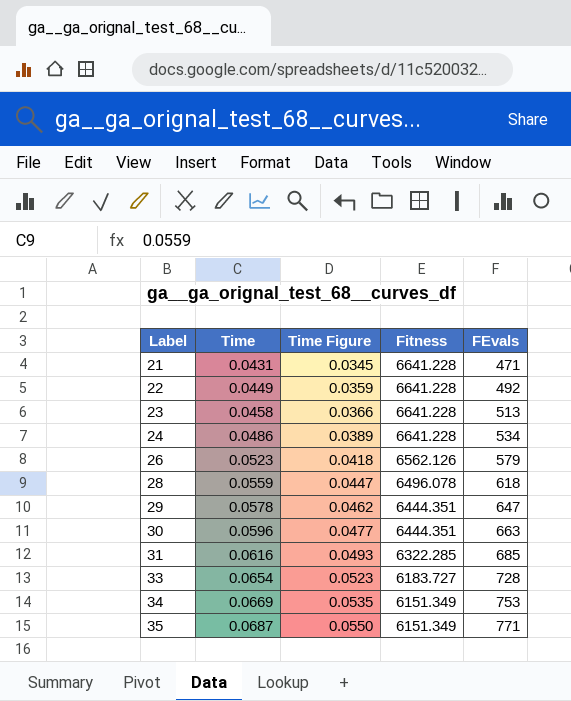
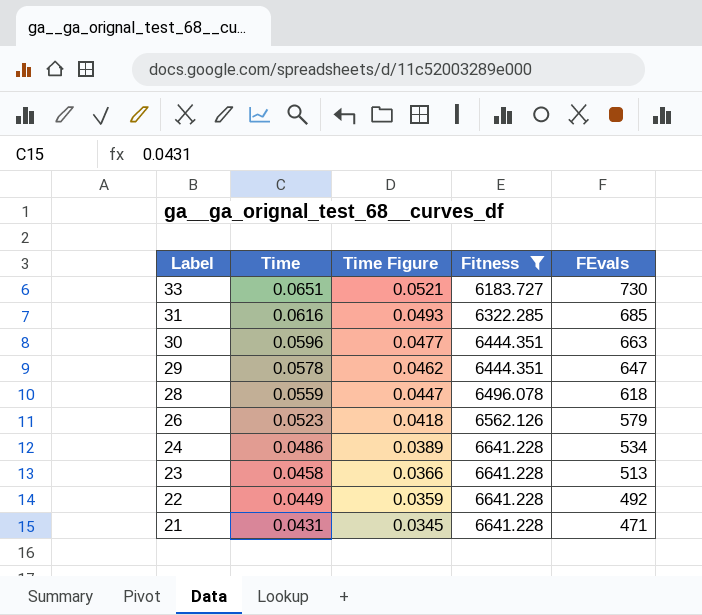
filter: none -> Fitness != 6151.349
row order: Label ascending -> Label descending
33 | Time: 0.0654 -> 0.0651
33 | Time Figure: 0.0523 -> 0.0521
33 | FEvals: 728 -> 730

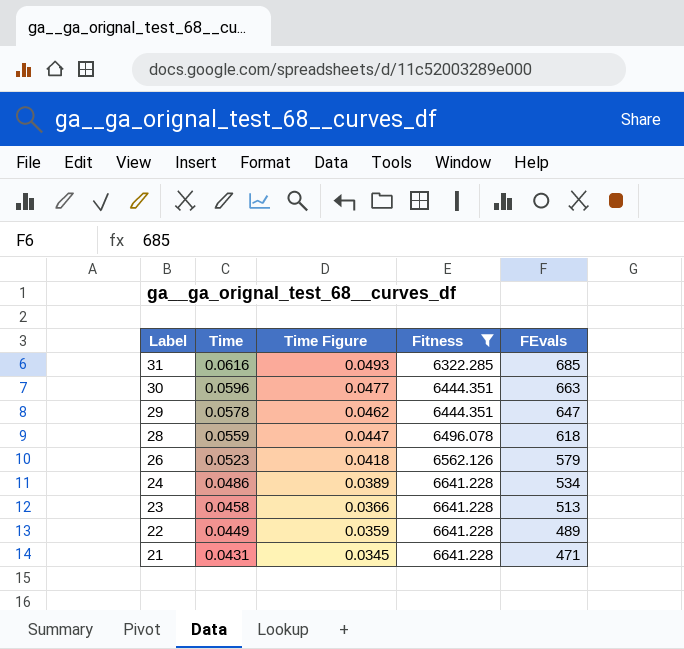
row 33: 0.0651 | 0.0521 | 6183.727 | 730 -> none
22 | FEvals: 492 -> 489

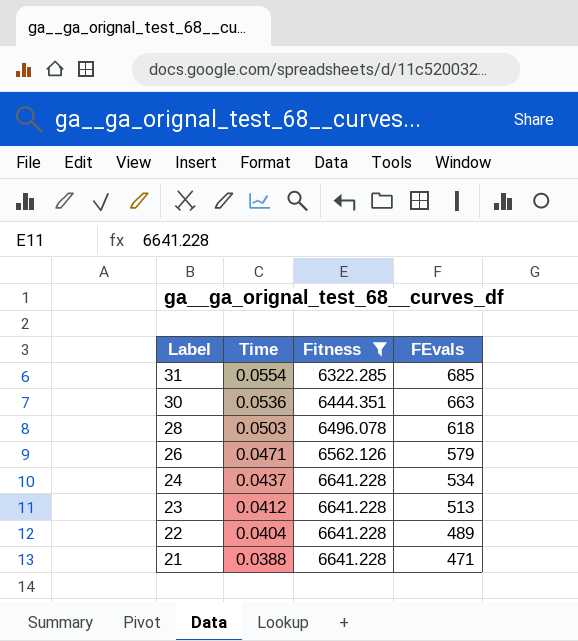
column Time Figure | formula: [Time] * 0.8 -> none
row 29: 0.0578 | 0.0462 | 6444.351 | 647 -> none
31 | Time: 0.0616 -> 0.0554
30 | Time: 0.0596 -> 0.0536
28 | Time: 0.0559 -> 0.0503
26 | Time: 0.0523 -> 0.0471
24 | Time: 0.0486 -> 0.0437
23 | Time: 0.0458 -> 0.0412
22 | Time: 0.0449 -> 0.0404
21 | Time: 0.0431 -> 0.0388

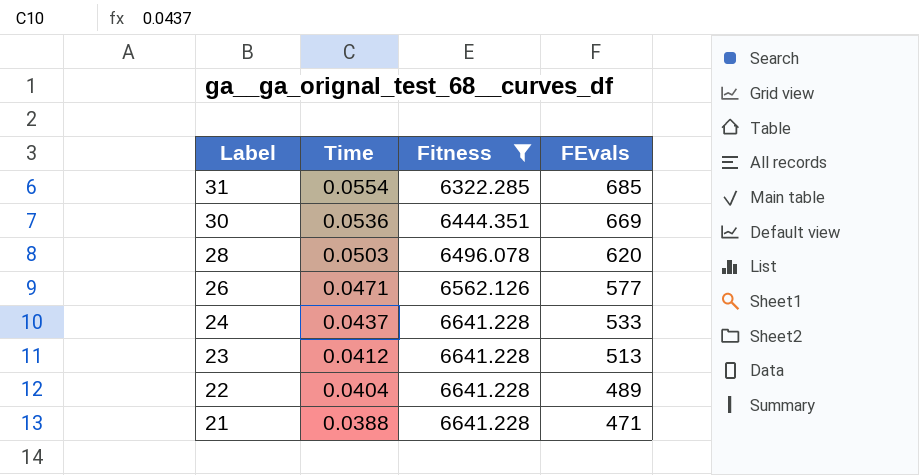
30 | FEvals: 663 -> 669
28 | FEvals: 618 -> 620
26 | FEvals: 579 -> 577
24 | FEvals: 534 -> 533

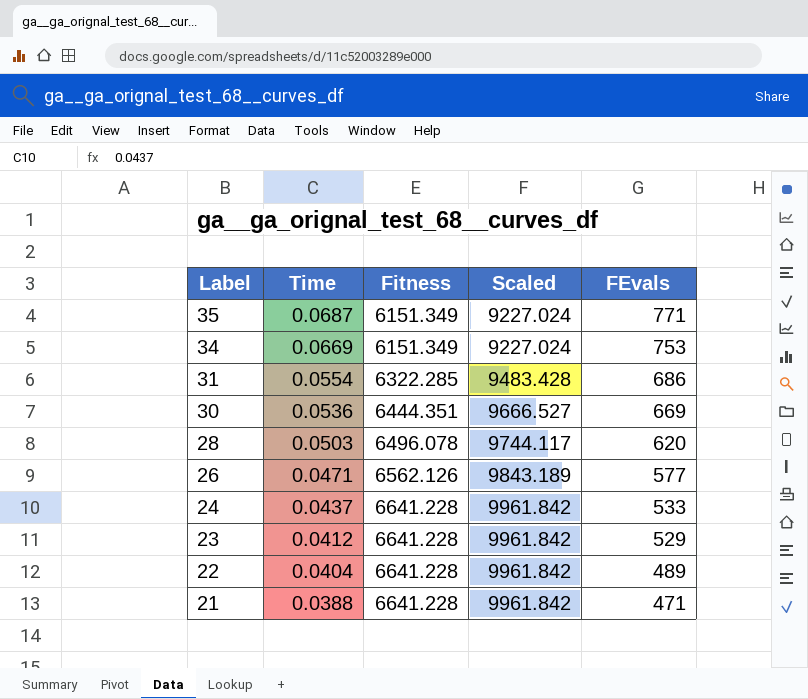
filter: Fitness != 6151.349 -> none
column Scaled | formula: none -> [Fitness] * 1.5
31 | FEvals: 685 -> 686
23 | FEvals: 513 -> 529

